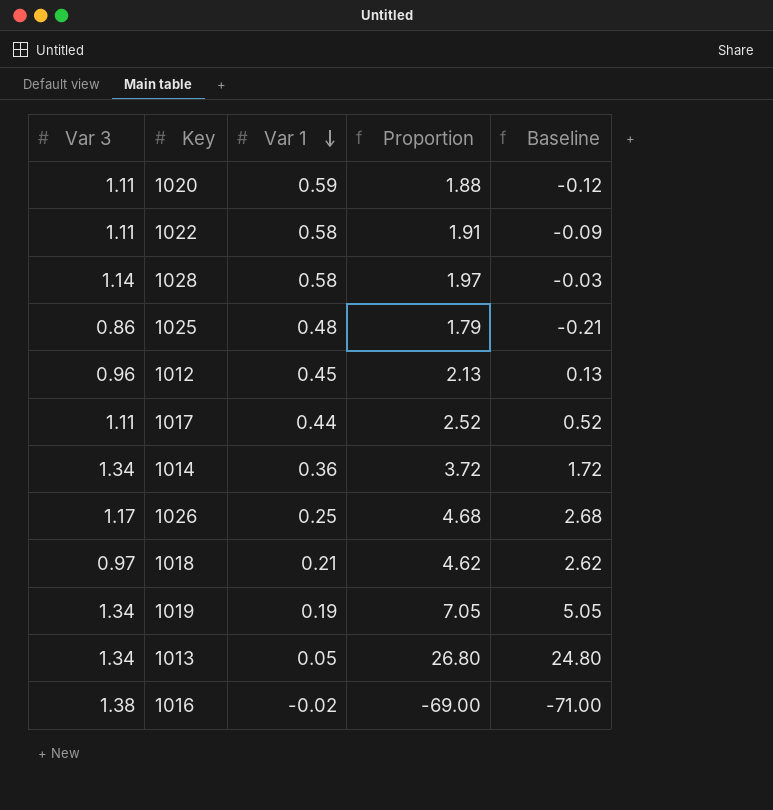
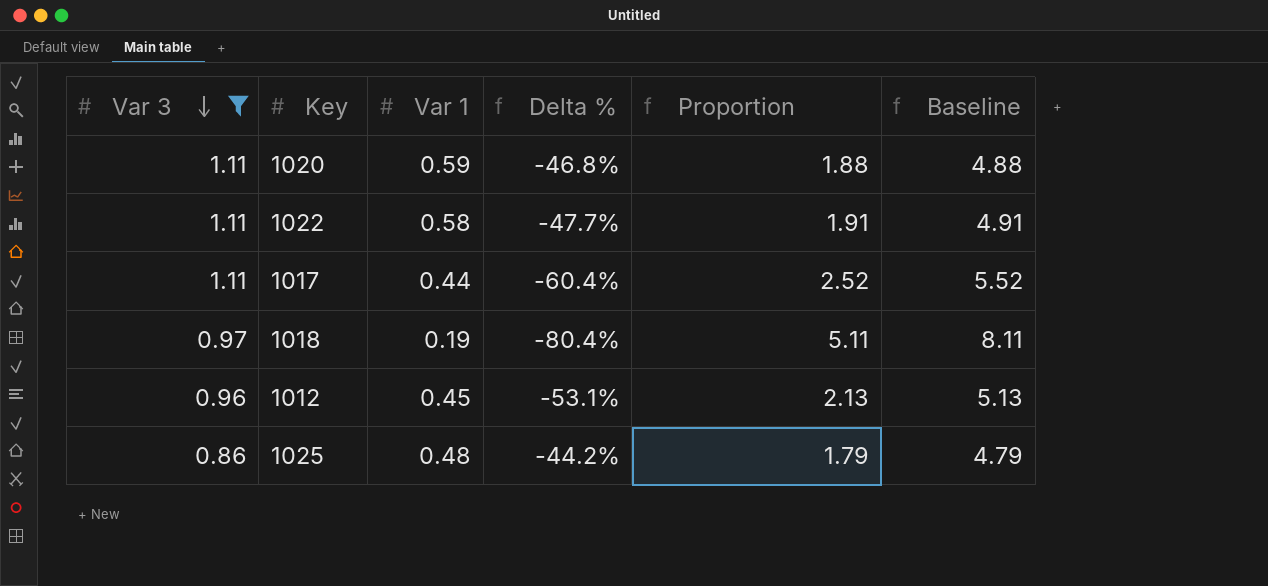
filter: none -> Var 3 <= 1.11
row order: Var 1 descending -> Var 3 descending
column Delta % | formula: none -> ([Var 1] - [Var 3]) / [Var 3]
column Baseline | formula: [Proportion] - 2 -> [Proportion] + 3
1018 | Var 1: 0.21 -> 0.19
1018 | Proportion: 4.62 -> 5.11

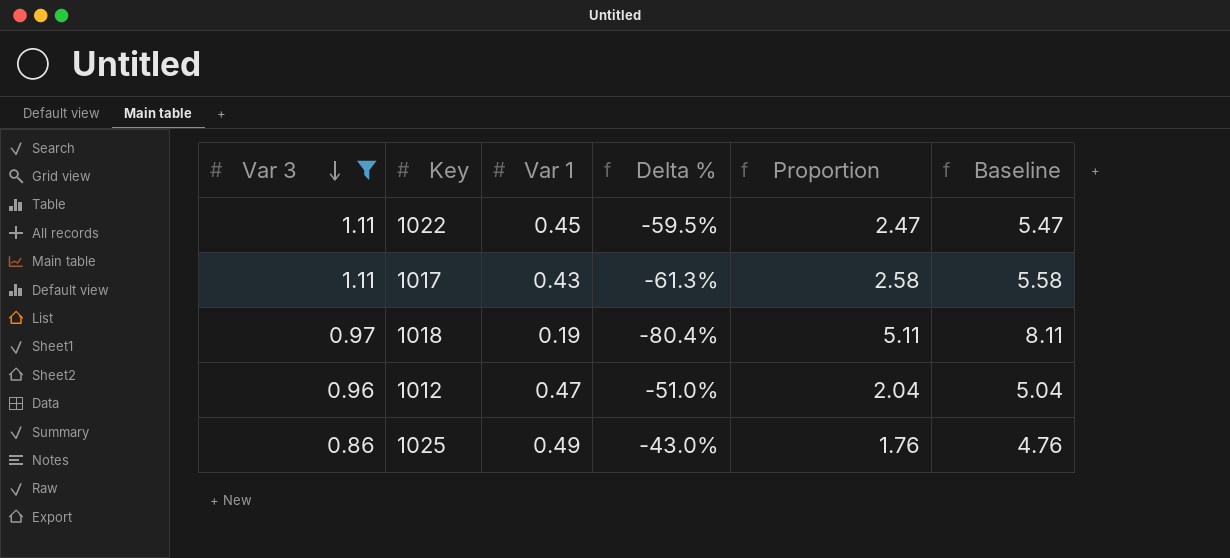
row 1020: 1.11 | 0.59 | -46.8% | 1.88 | 4.88 -> none
1022 | Var 1: 0.58 -> 0.45
1022 | Delta %: -47.7% -> -59.5%
1022 | Proportion: 1.91 -> 2.47
1022 | Baseline: 4.91 -> 5.47
1017 | Var 1: 0.44 -> 0.43
1017 | Delta %: -60.4% -> -61.3%
1017 | Proportion: 2.52 -> 2.58
1017 | Baseline: 5.52 -> 5.58
1012 | Var 1: 0.45 -> 0.47
1012 | Delta %: -53.1% -> -51.0%
1012 | Proportion: 2.13 -> 2.04
1012 | Baseline: 5.13 -> 5.04
1025 | Var 1: 0.48 -> 0.49
1025 | Delta %: -44.2% -> -43.0%
1025 | Proportion: 1.79 -> 1.76
1025 | Baseline: 4.79 -> 4.76

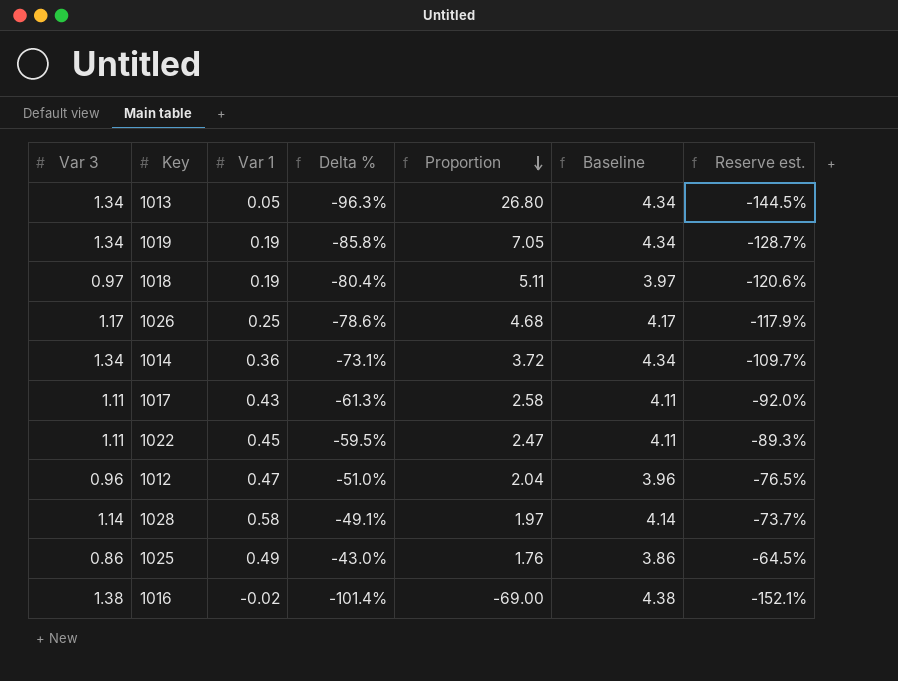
filter: Var 3 <= 1.11 -> none
row order: Var 3 descending -> Proportion descending
column Baseline | formula: [Proportion] + 3 -> [Var 3] + 3
column Reserve est. | formula: none -> [Delta %] * 1.5

